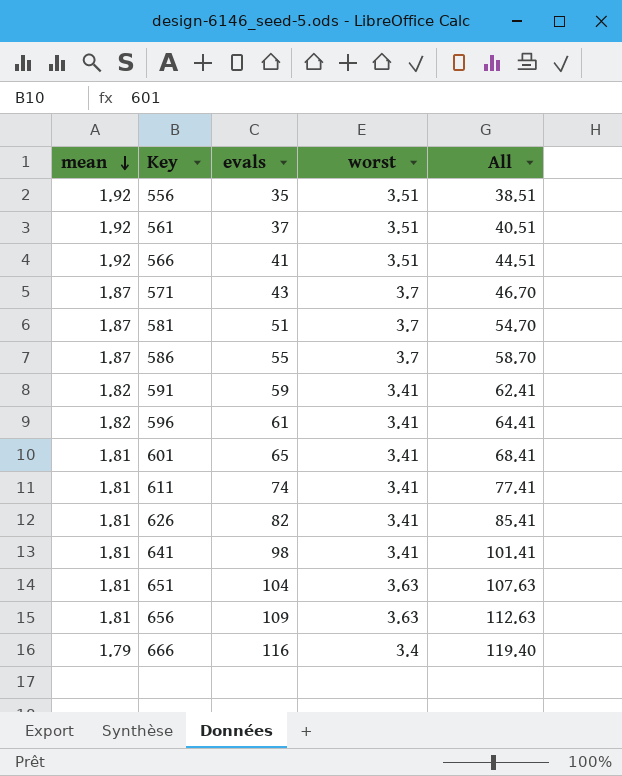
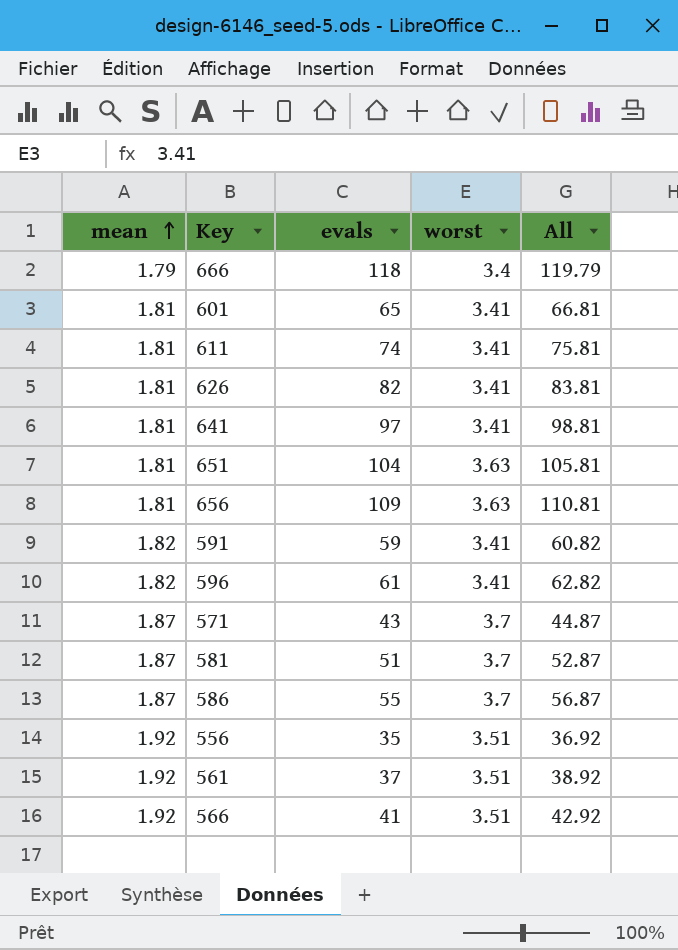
row order: mean descending -> mean ascending
column All | formula: [evals] + [worst] -> [mean] + [evals]
666 | evals: 116 -> 118
641 | evals: 98 -> 97

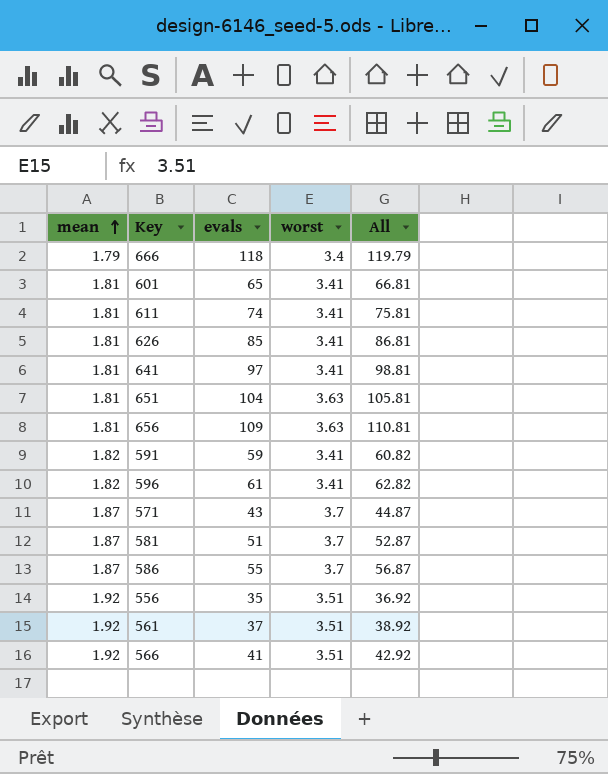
626 | evals: 82 -> 85
626 | All: 83.81 -> 86.81

